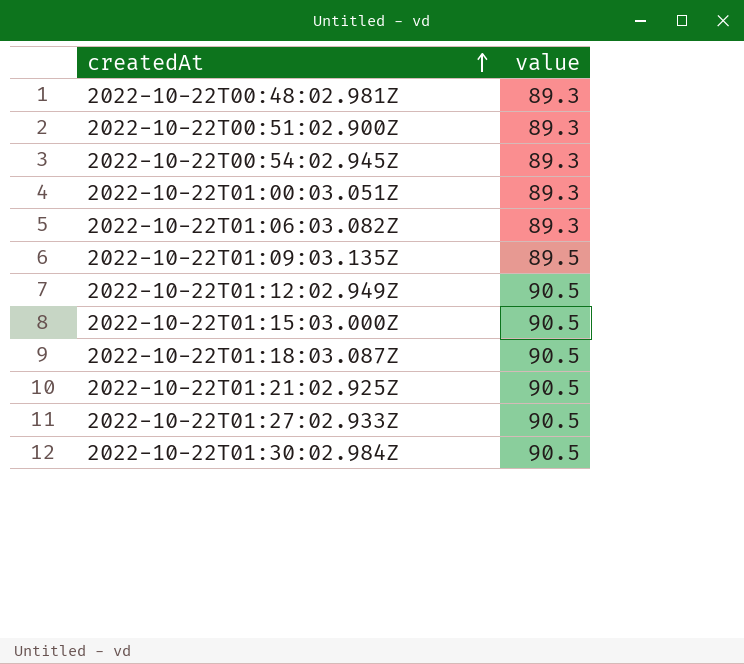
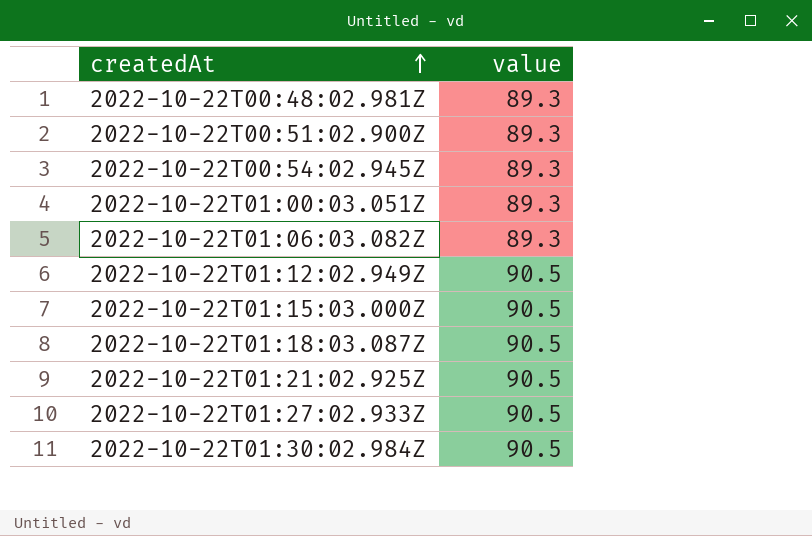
row 2022-10-22T01:09:03.135Z: 89.5 -> none

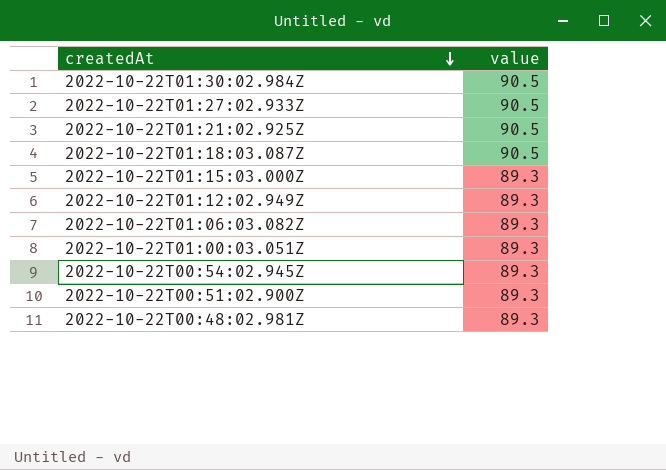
row order: createdAt ascending -> createdAt descending
2022-10-22T01:15:03.000Z | value: 90.5 -> 89.3
2022-10-22T01:12:02.949Z | value: 90.5 -> 89.3

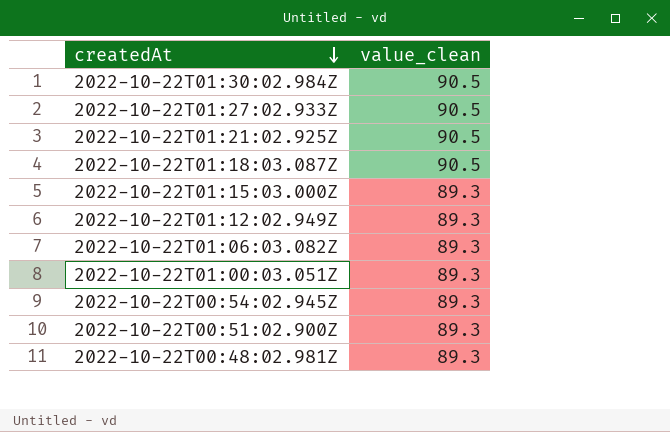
column name: value -> value_clean

